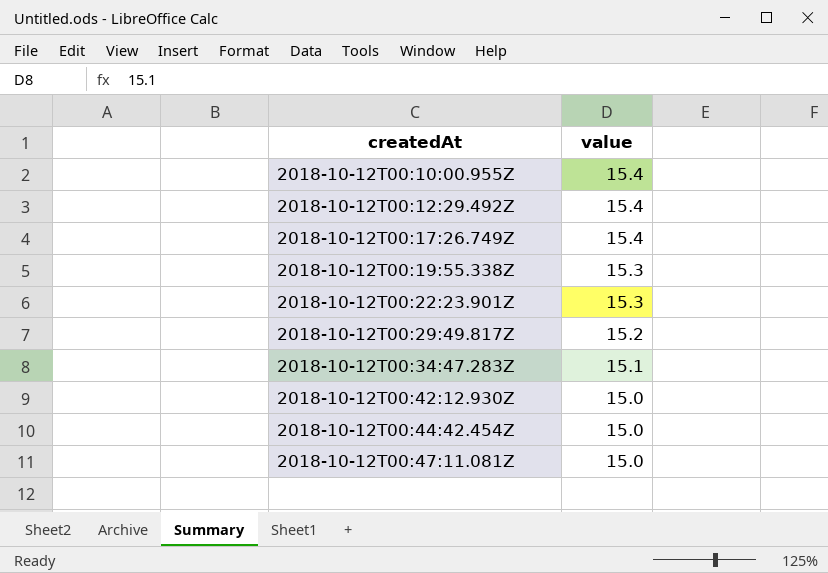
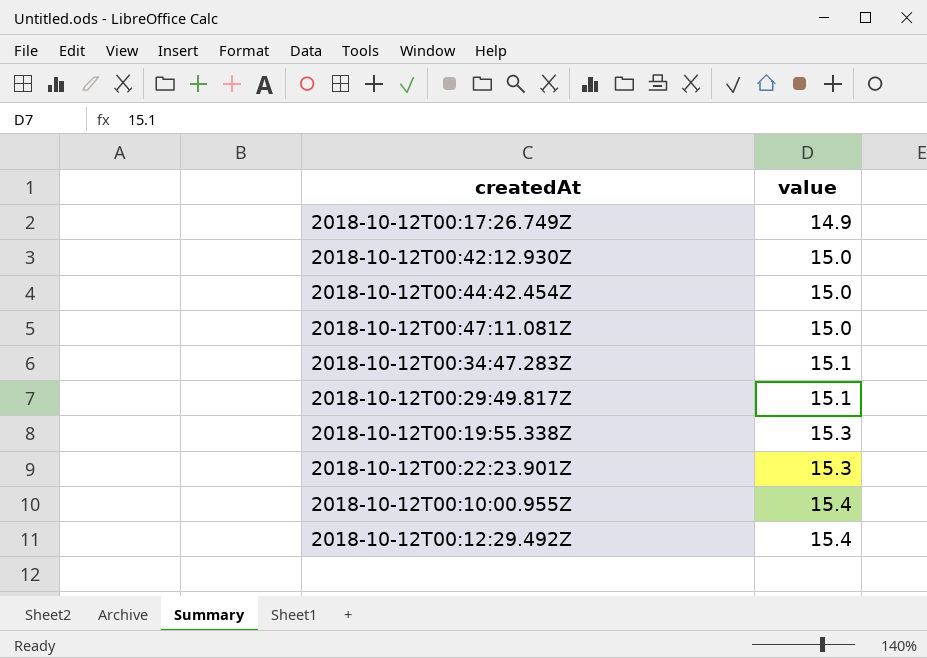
row order: createdAt ascending -> value ascending
2018-10-12T00:17:26.749Z | value: 15.4 -> 14.9
2018-10-12T00:29:49.817Z | value: 15.2 -> 15.1

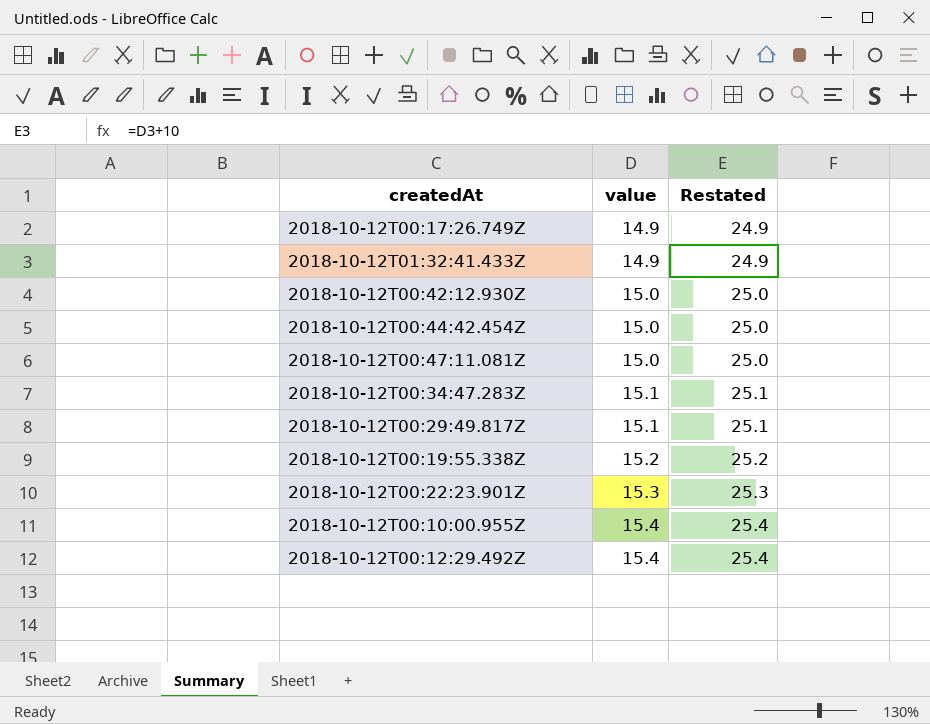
column Restated | formula: none -> [value] + 10
row 2018-10-12T01:32:41.433Z: none -> 14.9 | 24.9
2018-10-12T00:19:55.338Z | value: 15.3 -> 15.2

